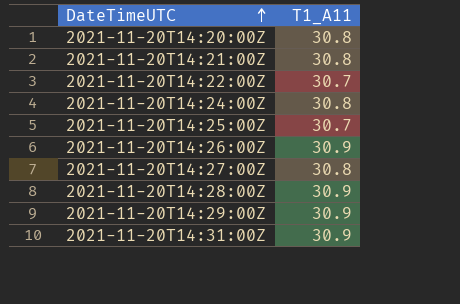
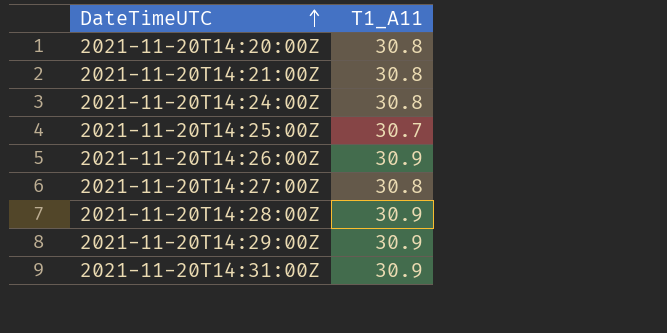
row 2021-11-20T14:22:00Z: 30.7 -> none

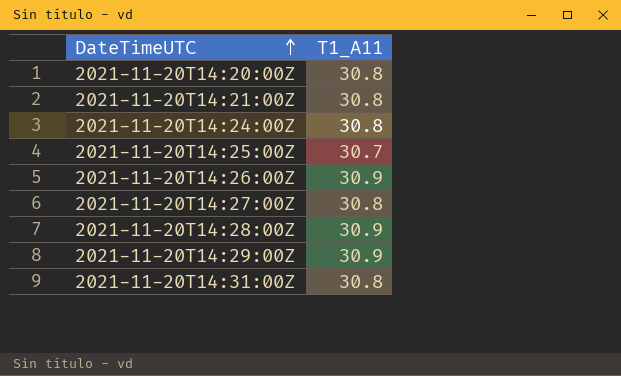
2021-11-20T14:31:00Z | T1_A11: 30.9 -> 30.8

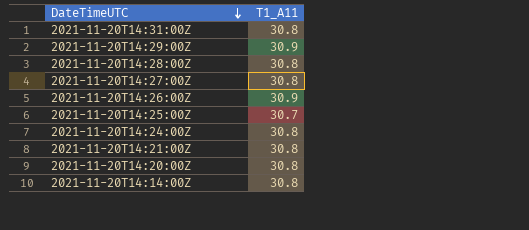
row order: DateTimeUTC ascending -> DateTimeUTC descending
2021-11-20T14:28:00Z | T1_A11: 30.9 -> 30.8
row 2021-11-20T14:14:00Z: none -> 30.8

